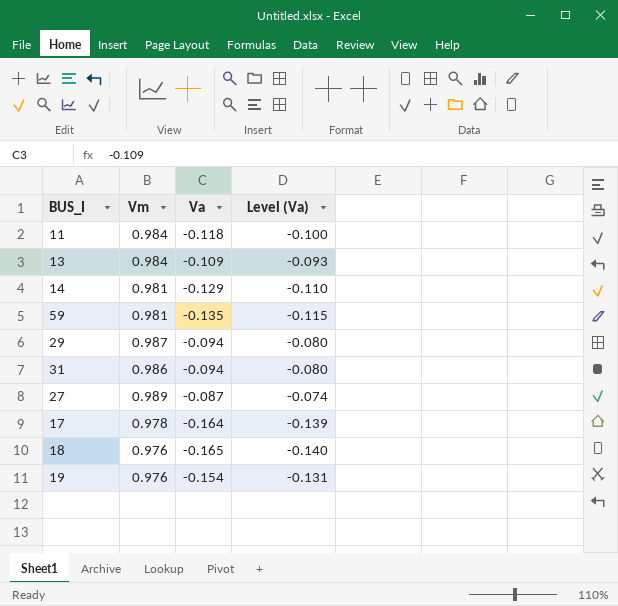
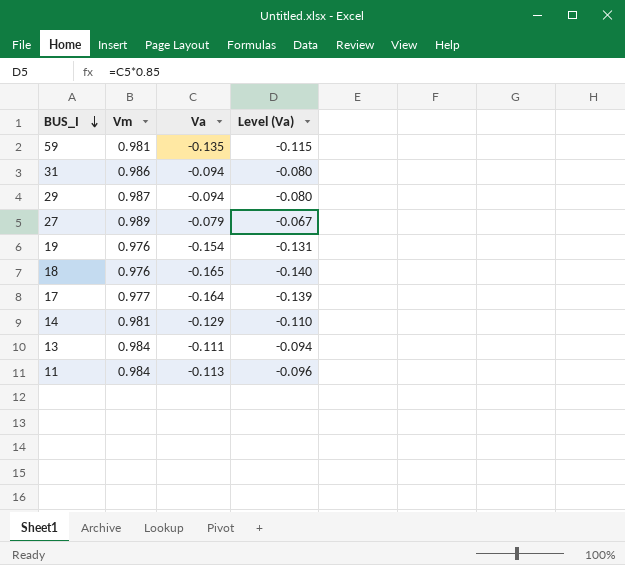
row order: none -> BUS_I descending
27 | Va: -0.087 -> -0.079
27 | Level (Va): -0.074 -> -0.067
17 | Vm: 0.978 -> 0.977
13 | Va: -0.109 -> -0.111
13 | Level (Va): -0.093 -> -0.094
11 | Va: -0.118 -> -0.113
11 | Level (Va): -0.100 -> -0.096

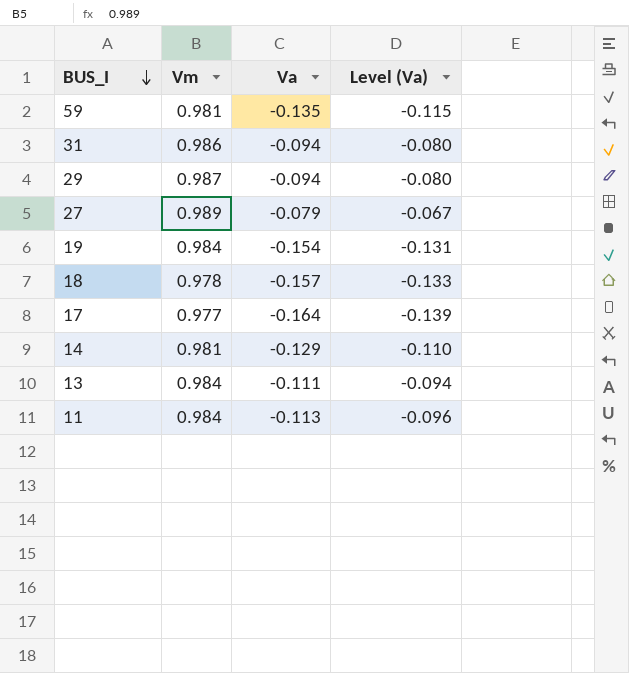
19 | Vm: 0.976 -> 0.984
18 | Vm: 0.976 -> 0.978
18 | Va: -0.165 -> -0.157
18 | Level (Va): -0.140 -> -0.133

